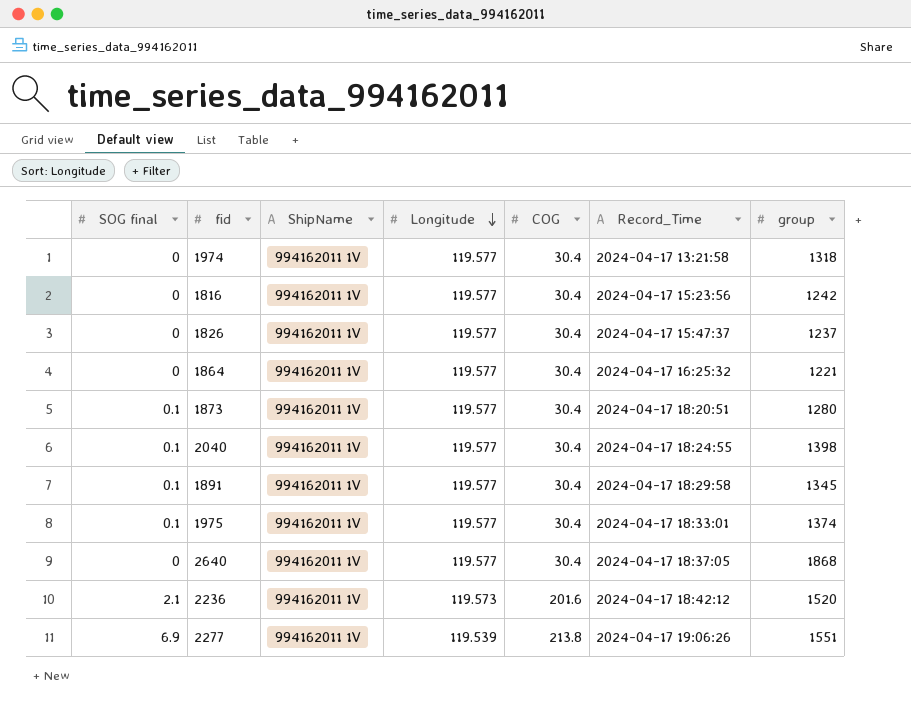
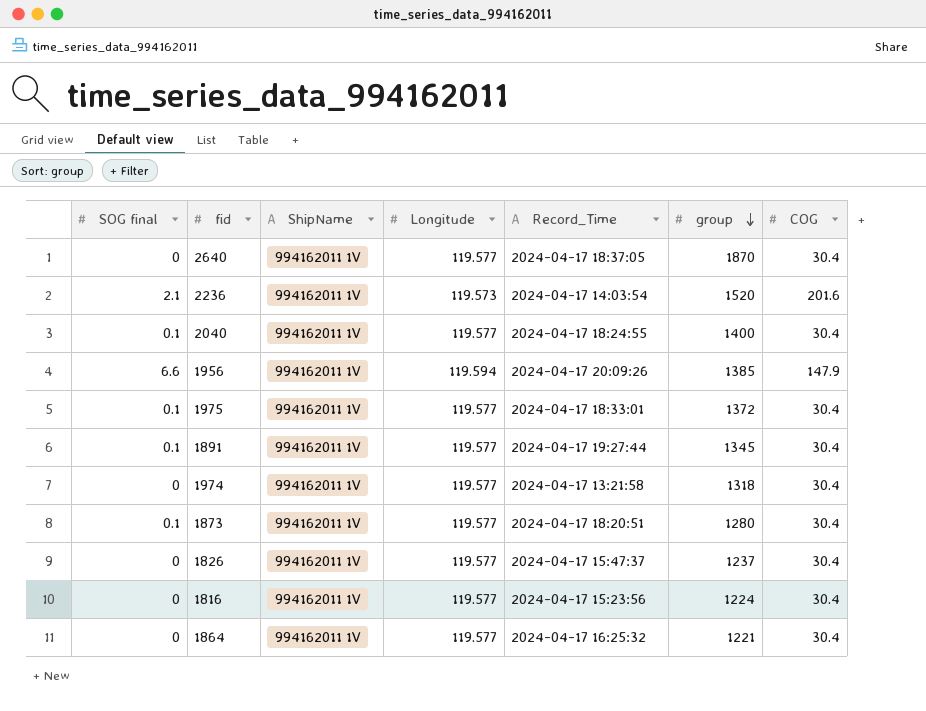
row order: Longitude descending -> group descending
column COG | position: 5 -> 7
row 2277: 6.9 | 994162011 1V | 119.539 | 213.8 | 2024-04-17 19:06:26 | 1551 -> none
2640 | group: 1868 -> 1870
2236 | Record_Time: 2024-04-17 18:42:12 -> 2024-04-17 14:03:54
2040 | group: 1398 -> 1400
row 1956: none -> 6.6 | 994162011 1V | 119.594 | 2024-04-17 20:09:26 | 1385 | 147.9
1975 | group: 1374 -> 1372
1891 | Record_Time: 2024-04-17 18:29:58 -> 2024-04-17 19:27:44
1816 | group: 1242 -> 1224

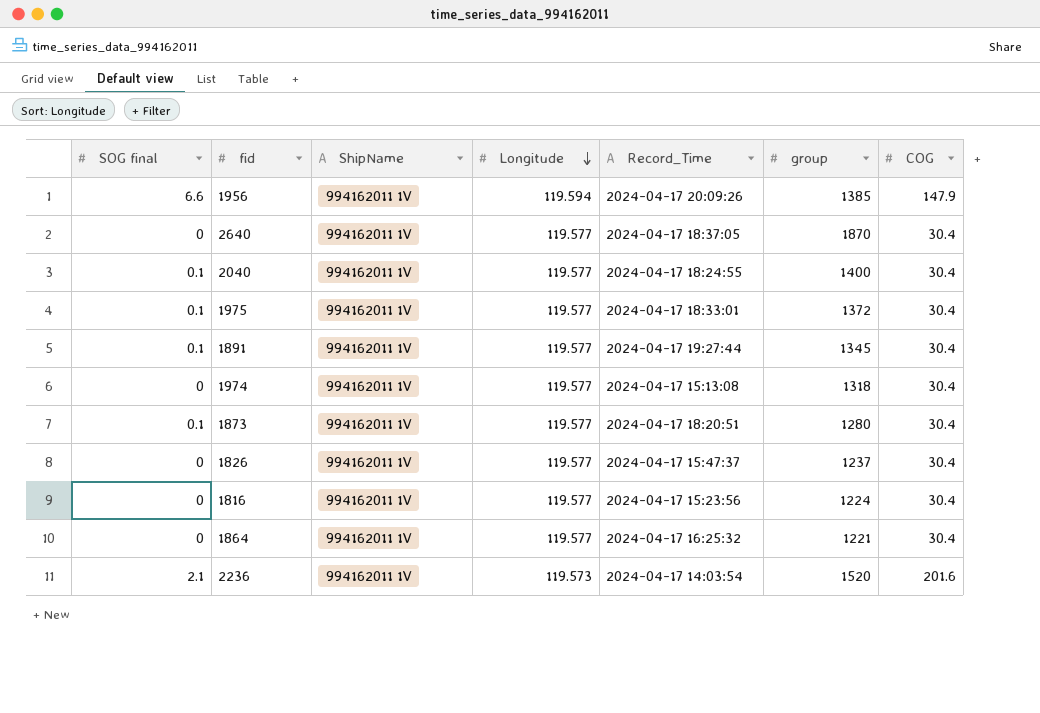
row order: group descending -> Longitude descending
1974 | Record_Time: 2024-04-17 13:21:58 -> 2024-04-17 15:13:08

